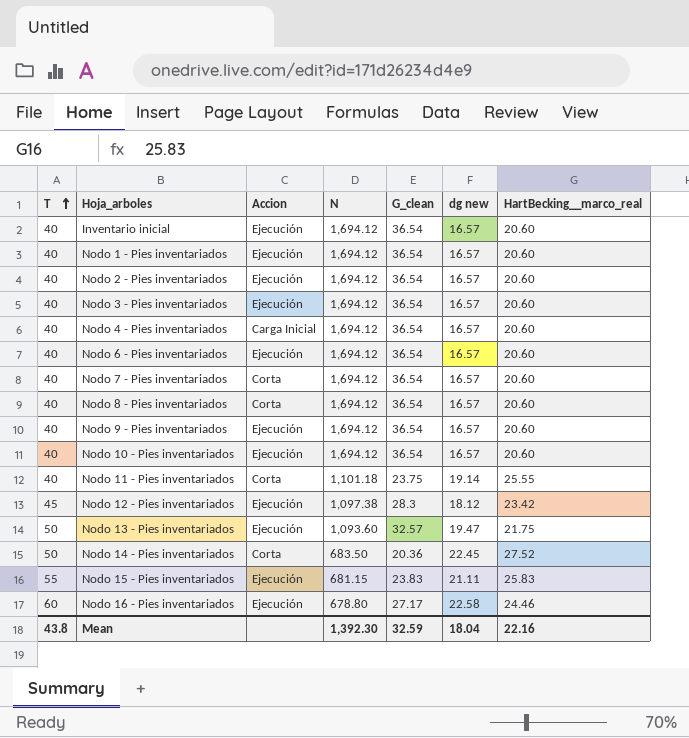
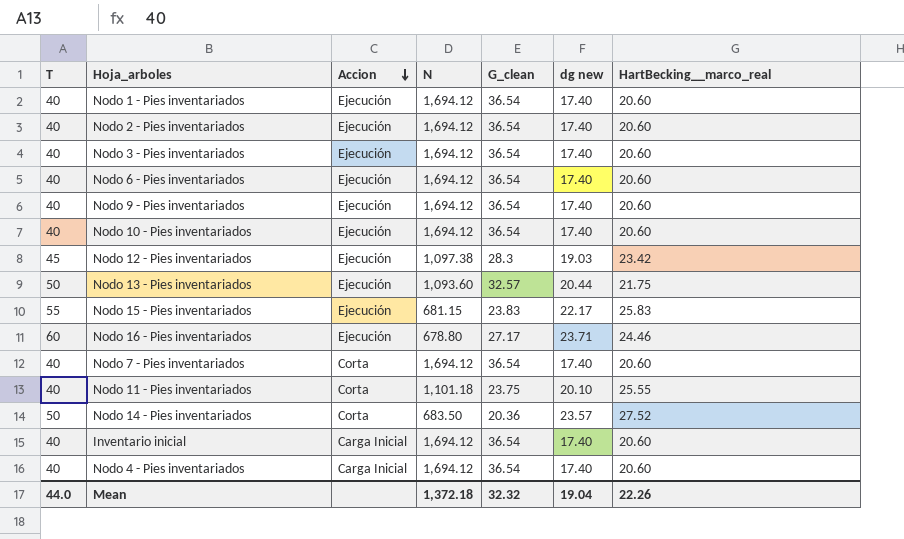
row order: T ascending -> Accion descending
row Nodo 8 - Pies inventariados: 40 | Corta | 1,694.12 | 36.54 | 16.57 | 20.60 -> none
Nodo 1 - Pies inventariados | dg new: 16.57 -> 17.40
Nodo 2 - Pies inventariados | dg new: 16.57 -> 17.40
Nodo 3 - Pies inventariados | dg new: 16.57 -> 17.40
Nodo 6 - Pies inventariados | dg new: 16.57 -> 17.40
Nodo 9 - Pies inventariados | dg new: 16.57 -> 17.40
Nodo 10 - Pies inventariados | dg new: 16.57 -> 17.40
Nodo 12 - Pies inventariados | dg new: 18.12 -> 19.03
Nodo 13 - Pies inventariados | dg new: 19.47 -> 20.44
Nodo 15 - Pies inventariados | dg new: 21.11 -> 22.17
Nodo 16 - Pies inventariados | dg new: 22.58 -> 23.71
Nodo 7 - Pies inventariados | dg new: 16.57 -> 17.40
Nodo 11 - Pies inventariados | dg new: 19.14 -> 20.10
Nodo 14 - Pies inventariados | dg new: 22.45 -> 23.57
Inventario inicial | Accion: Ejecución -> Carga Inicial
Inventario inicial | dg new: 16.57 -> 17.40
Nodo 4 - Pies inventariados | dg new: 16.57 -> 17.40
Mean | T: 43.8 -> 44.0
Mean | N: 1,392.30 -> 1,372.18
Mean | G_clean: 32.59 -> 32.32
Mean | dg new: 18.04 -> 19.04
Mean | HartBecking__marco_real: 22.16 -> 22.26

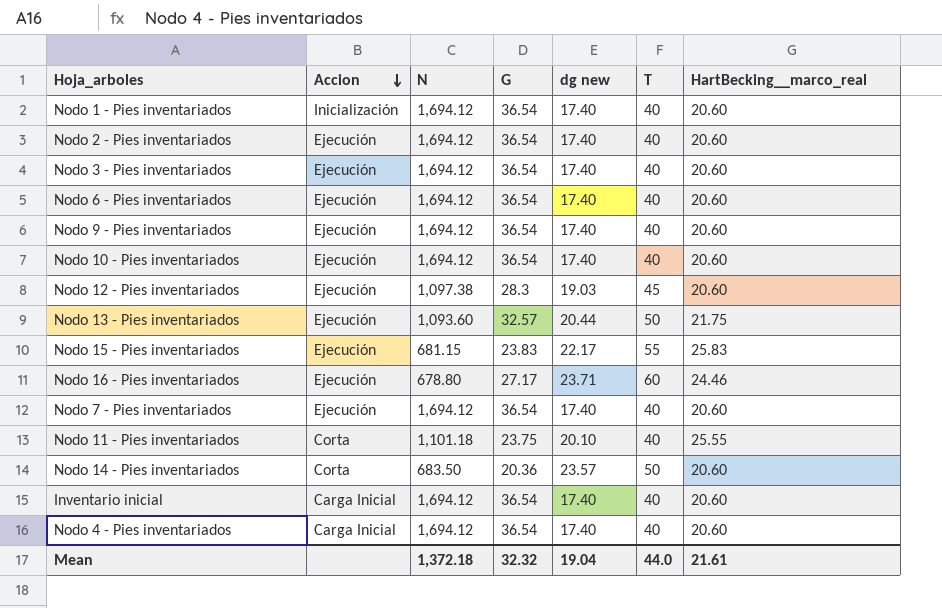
column name: G_clean -> G
column T | position: 1 -> 6
Nodo 1 - Pies inventariados | Accion: Ejecución -> Inicialización
Nodo 12 - Pies inventariados | HartBecking__marco_real: 23.42 -> 20.60
Nodo 7 - Pies inventariados | Accion: Corta -> Ejecución
Nodo 14 - Pies inventariados | HartBecking__marco_real: 27.52 -> 20.60
Mean | HartBecking__marco_real: 22.26 -> 21.61

